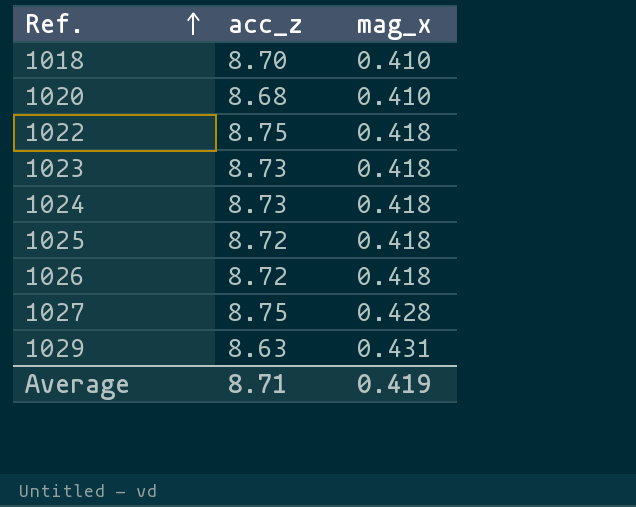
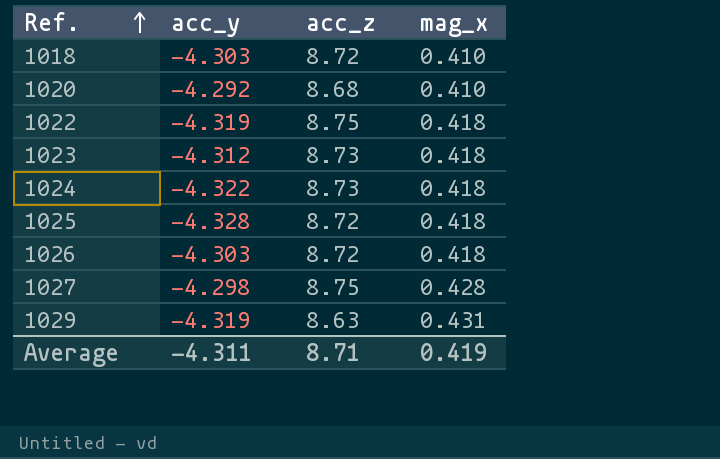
column acc_y | position: none -> 2
1018 | acc_z: 8.70 -> 8.72

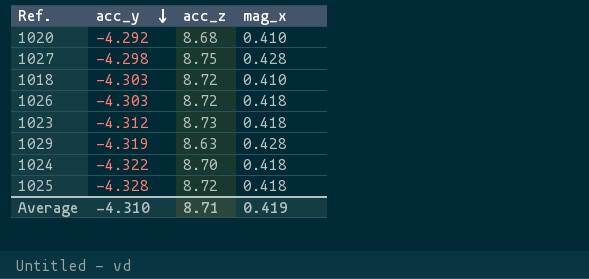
row order: Ref. ascending -> acc_y descending
row 1022: -4.319 | 8.75 | 0.418 -> none
1029 | mag_x: 0.431 -> 0.428
1024 | acc_z: 8.73 -> 8.70
Average | acc_y: -4.311 -> -4.310

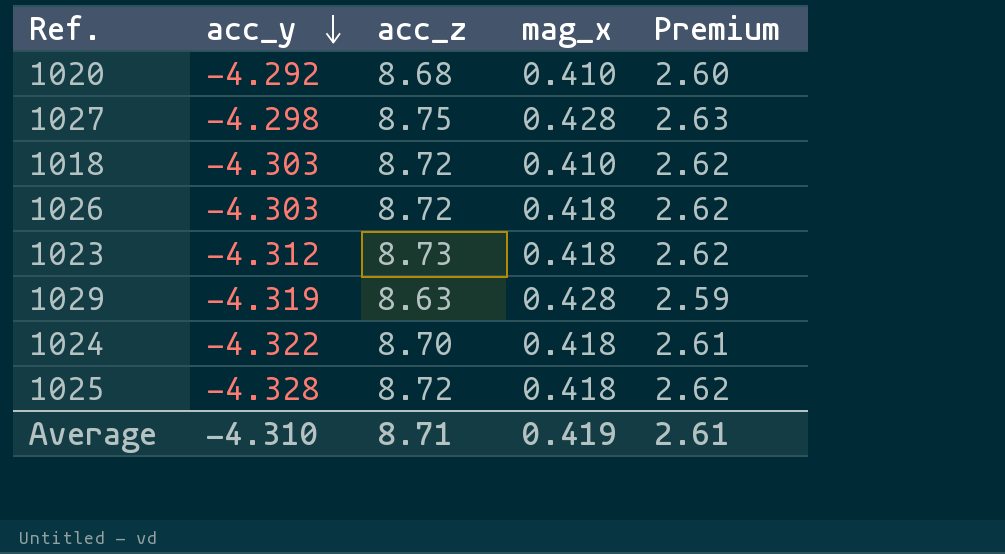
column Premium | formula: none -> [acc_z] * 0.3

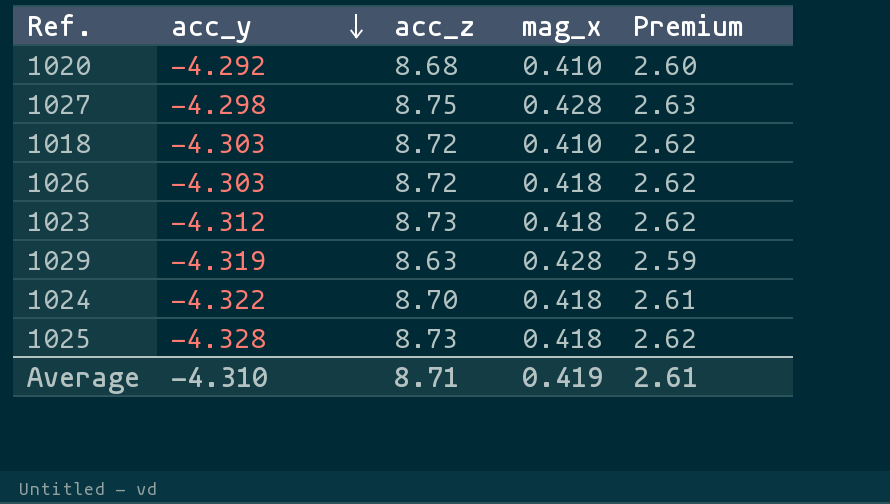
1025 | acc_z: 8.72 -> 8.73

